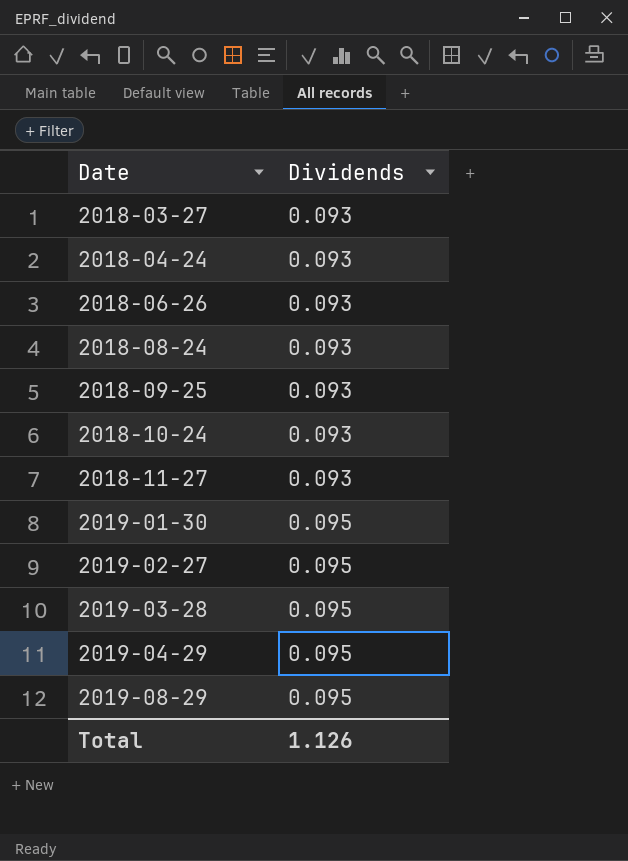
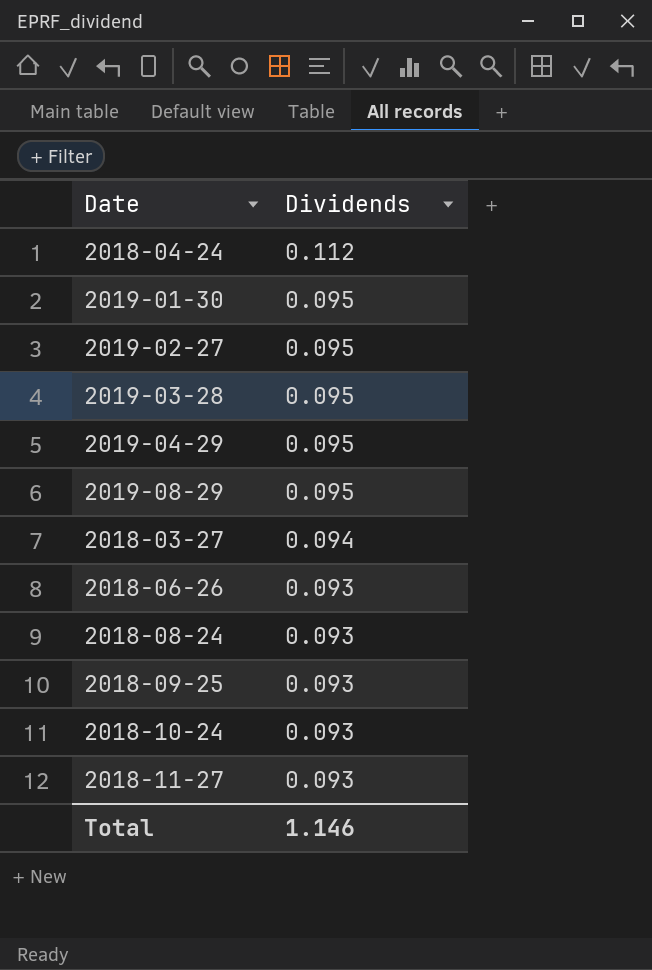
row order: Date ascending -> Dividends descending
2018-04-24 | Dividends: 0.093 -> 0.112
2018-03-27 | Dividends: 0.093 -> 0.094
Total | Dividends: 1.126 -> 1.146

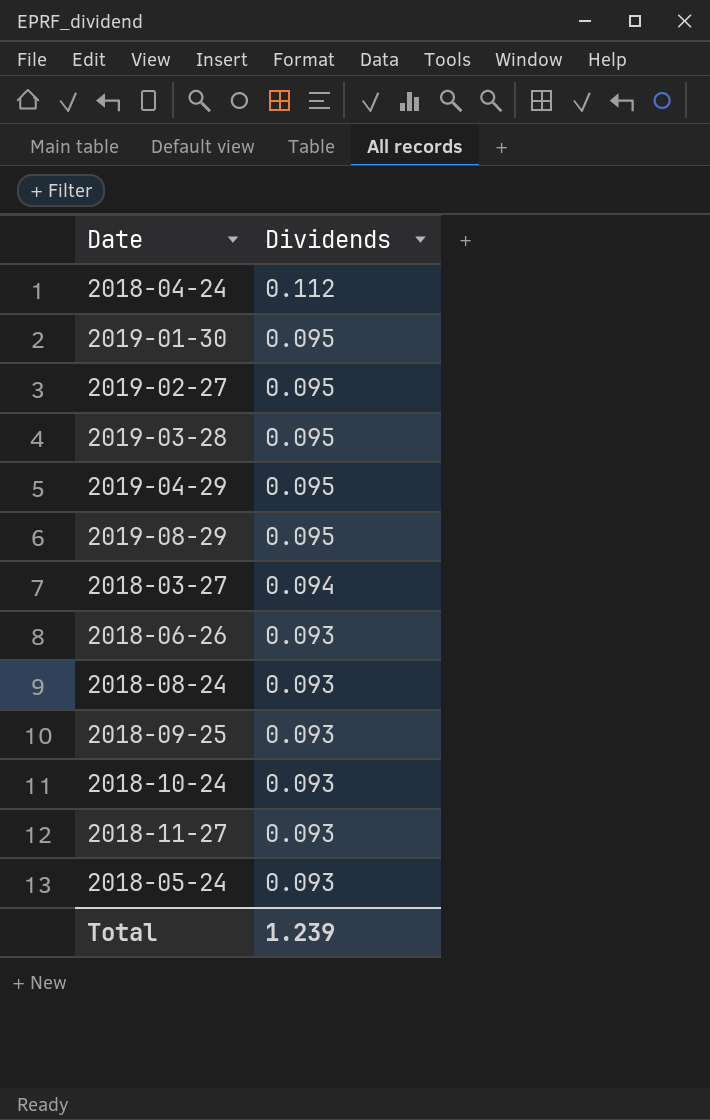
row 2018-05-24: none -> 0.093
Total | Dividends: 1.146 -> 1.239

